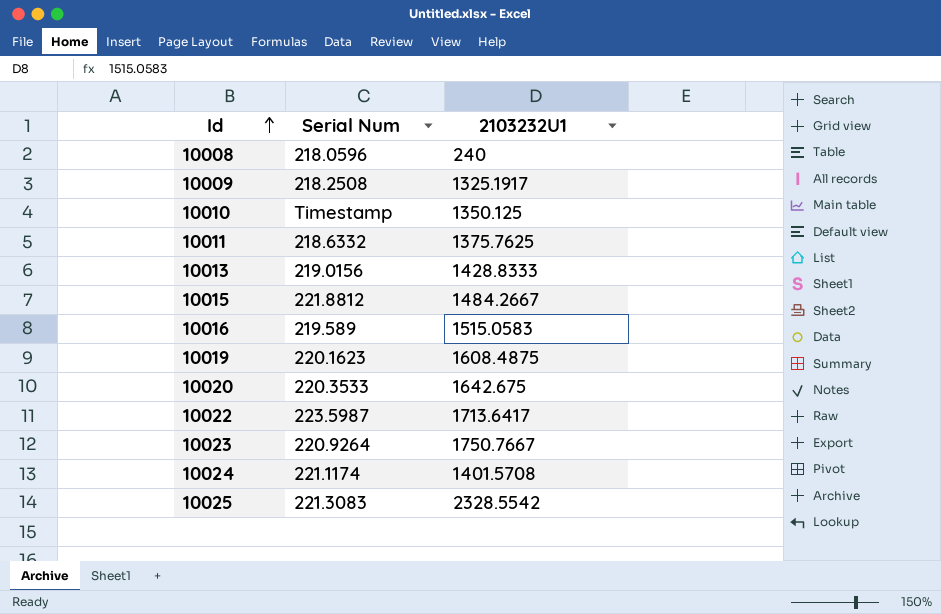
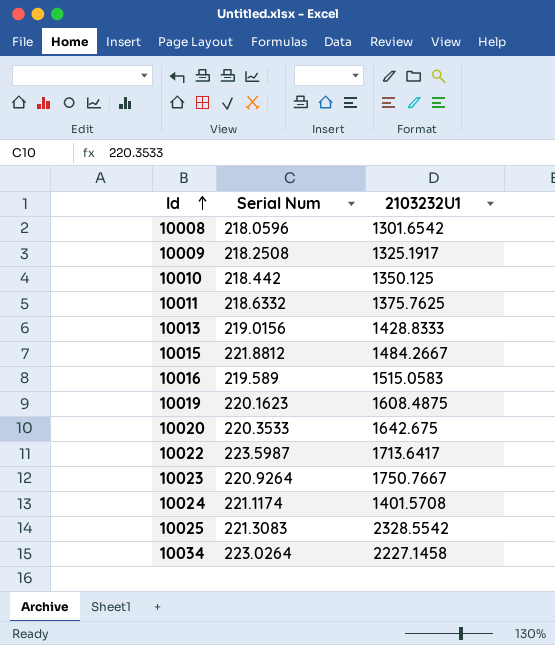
10008 | 2103232U1: 240 -> 1301.6542
10010 | Serial Num: Timestamp -> 218.442
row 10034: none -> 223.0264 | 2227.1458

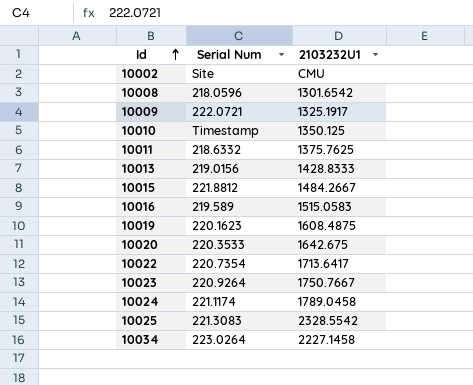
row 10002: none -> Site | CMU
10009 | Serial Num: 218.2508 -> 222.0721
10010 | Serial Num: 218.442 -> Timestamp
10022 | Serial Num: 223.5987 -> 220.7354
10024 | 2103232U1: 1401.5708 -> 1789.0458

